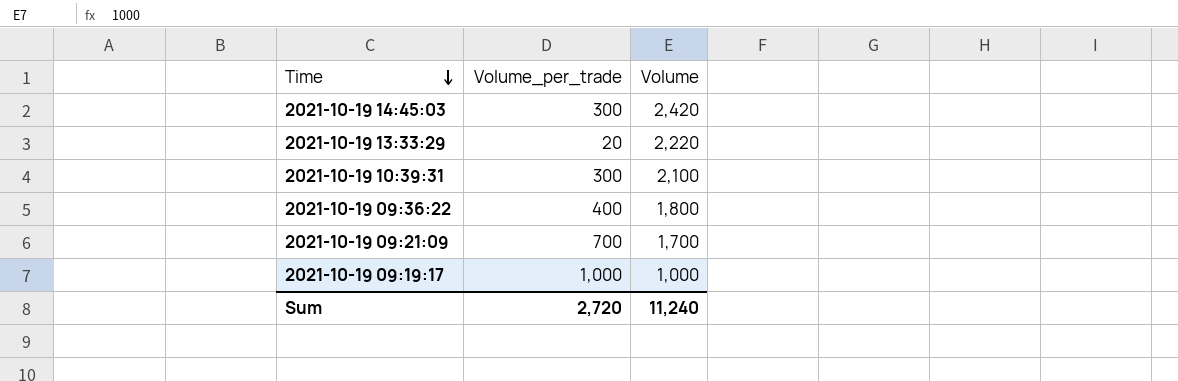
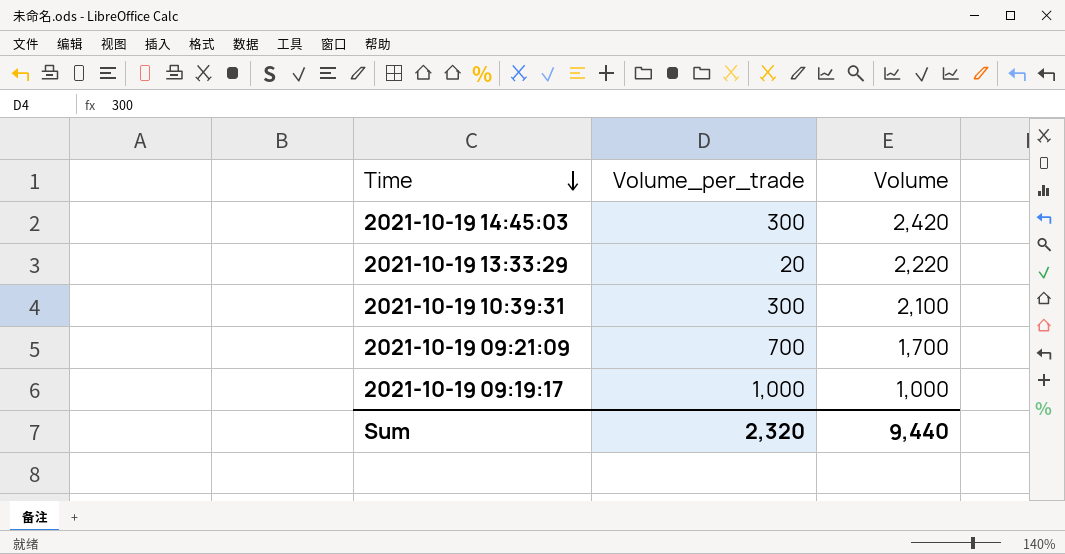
row 2021-10-19 09:36:22: 400 | 1,800 -> none
Sum | Volume_per_trade: 2,720 -> 2,320
Sum | Volume: 11,240 -> 9,440

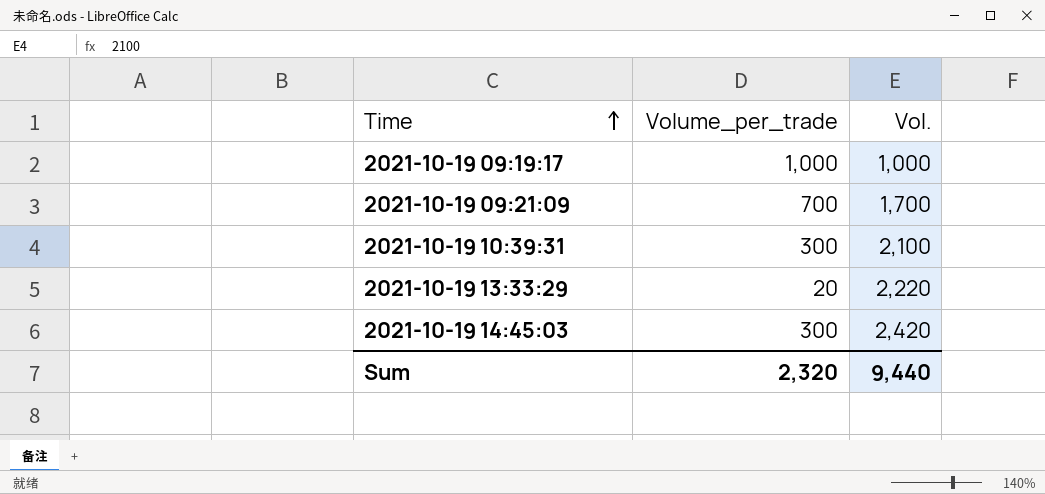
row order: Time descending -> Time ascending
column name: Volume -> Vol.

